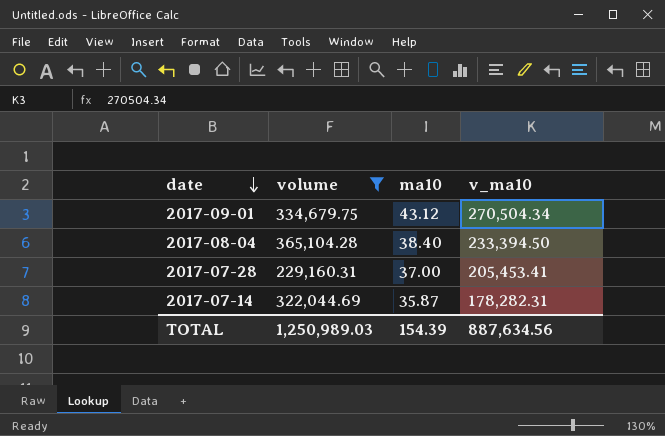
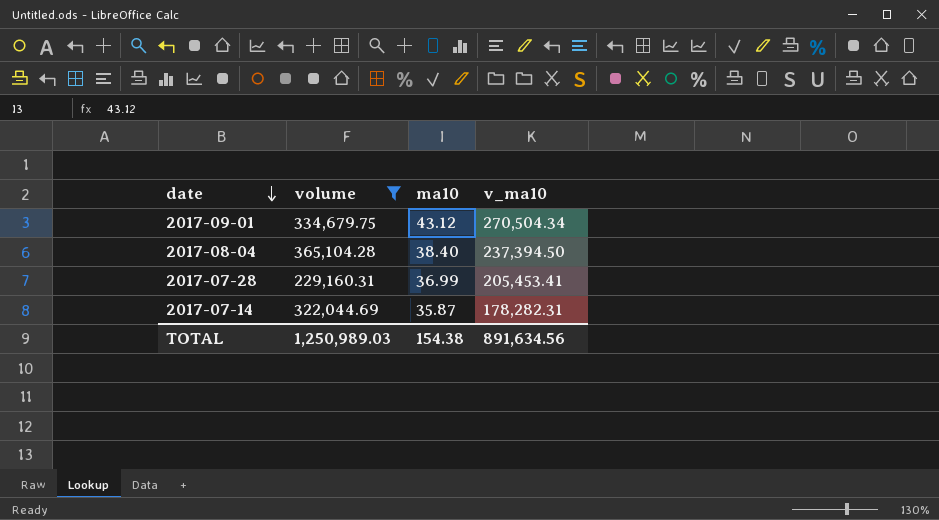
2017-08-04 | v_ma10: 233,394.50 -> 237,394.50
2017-07-28 | ma10: 37.00 -> 36.99
TOTAL | ma10: 154.39 -> 154.38
TOTAL | v_ma10: 887,634.56 -> 891,634.56

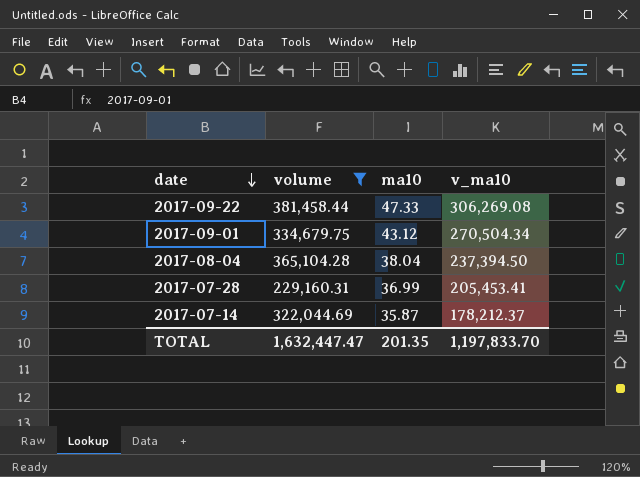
row 2017-09-22: none -> 381,458.44 | 47.33 | 306,269.08
2017-08-04 | ma10: 38.40 -> 38.04
2017-07-14 | v_ma10: 178,282.31 -> 178,212.37
TOTAL | volume: 1,250,989.03 -> 1,632,447.47
TOTAL | ma10: 154.38 -> 201.35
TOTAL | v_ma10: 891,634.56 -> 1,197,833.70

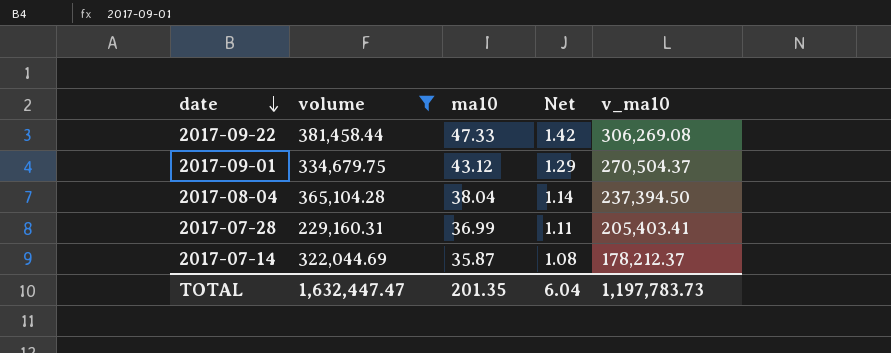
column Net | formula: none -> [ma10] * 0.03
2017-09-01 | v_ma10: 270,504.34 -> 270,504.37
2017-07-28 | v_ma10: 205,453.41 -> 205,403.41
TOTAL | v_ma10: 1,197,833.70 -> 1,197,783.73

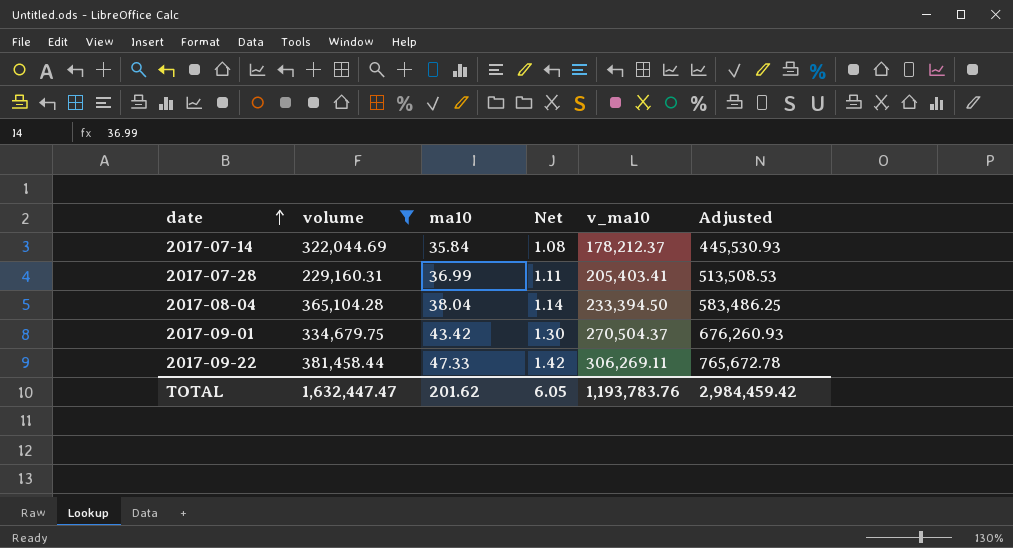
row order: date descending -> date ascending
column Adjusted | formula: none -> [v_ma10] * 2.5
2017-07-14 | ma10: 35.87 -> 35.84
2017-08-04 | v_ma10: 237,394.50 -> 233,394.50
2017-09-01 | ma10: 43.12 -> 43.42
2017-09-01 | Net: 1.29 -> 1.30
2017-09-22 | v_ma10: 306,269.08 -> 306,269.11
TOTAL | ma10: 201.35 -> 201.62
TOTAL | Net: 6.04 -> 6.05
TOTAL | v_ma10: 1,197,783.73 -> 1,193,783.76

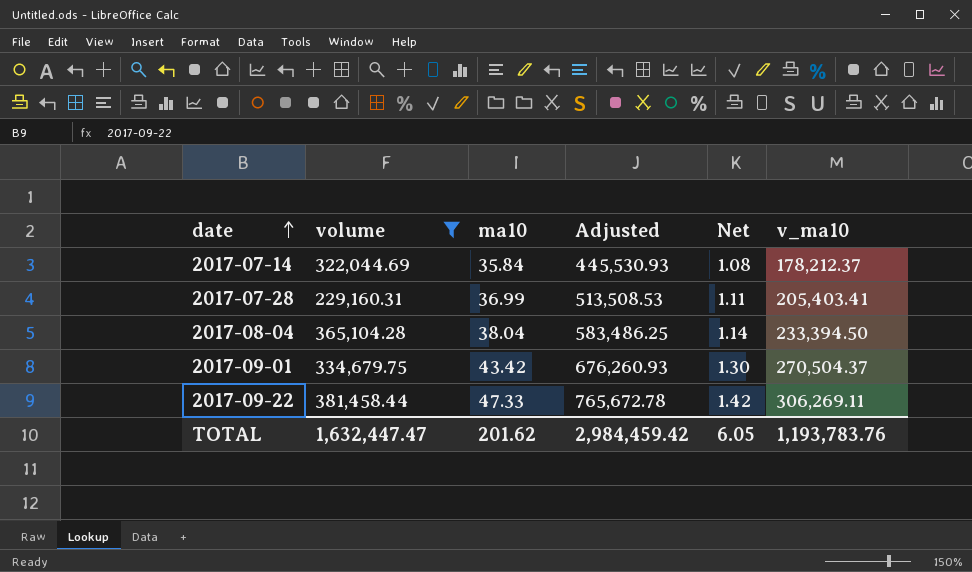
column Adjusted | position: 6 -> 4

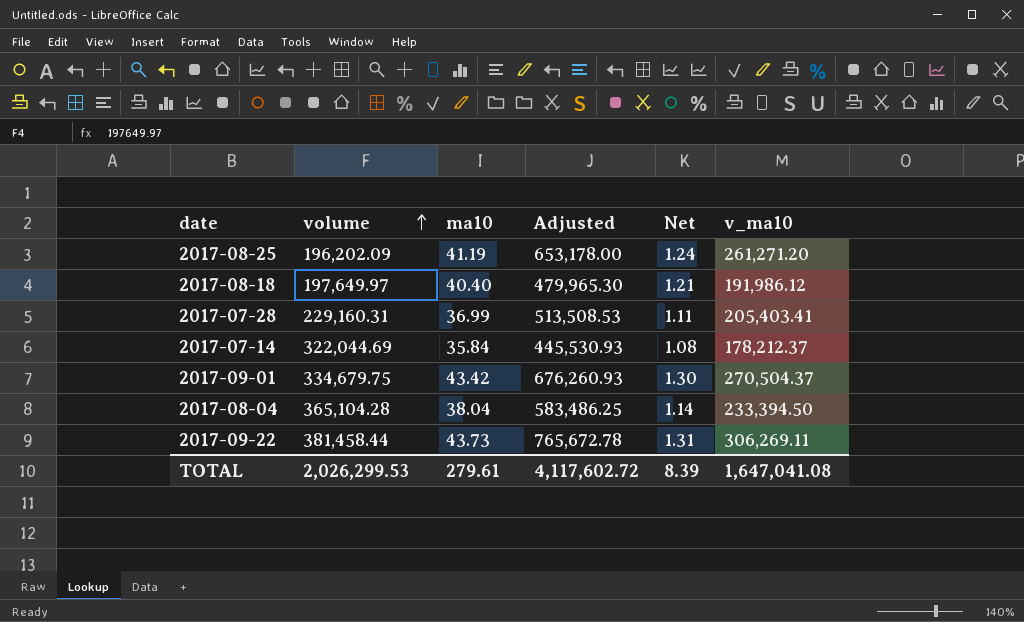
filter: volume >= 229,160.31 -> none
row order: date ascending -> volume ascending
2017-09-22 | ma10: 47.33 -> 43.73
2017-09-22 | Net: 1.42 -> 1.31
TOTAL | volume: 1,632,447.47 -> 2,026,299.53
TOTAL | ma10: 201.62 -> 279.61
TOTAL | Adjusted: 2,984,459.42 -> 4,117,602.72
TOTAL | Net: 6.05 -> 8.39
TOTAL | v_ma10: 1,193,783.76 -> 1,647,041.08

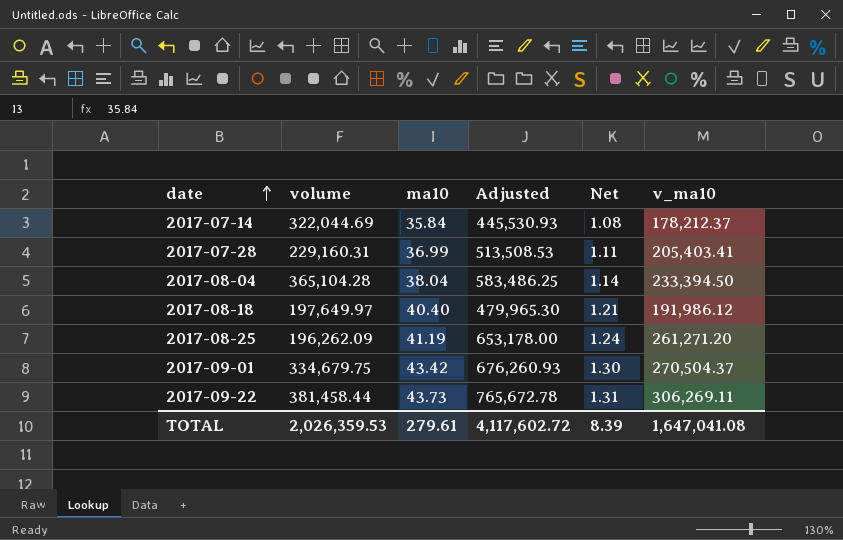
row order: volume ascending -> date ascending
2017-08-25 | volume: 196,202.09 -> 196,262.09
TOTAL | volume: 2,026,299.53 -> 2,026,359.53

